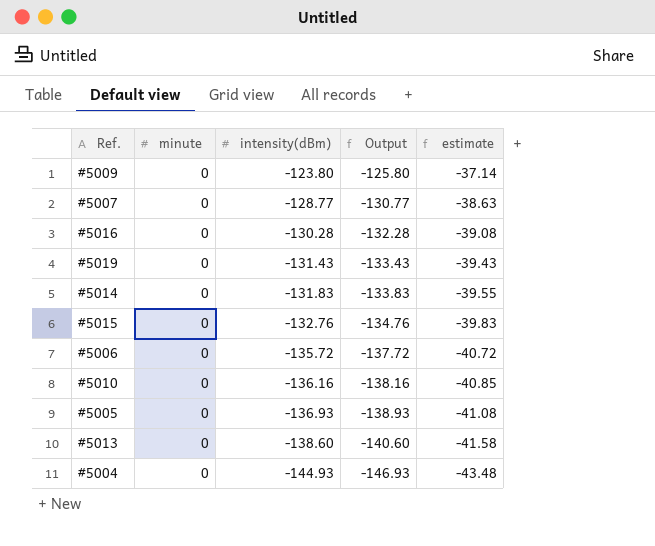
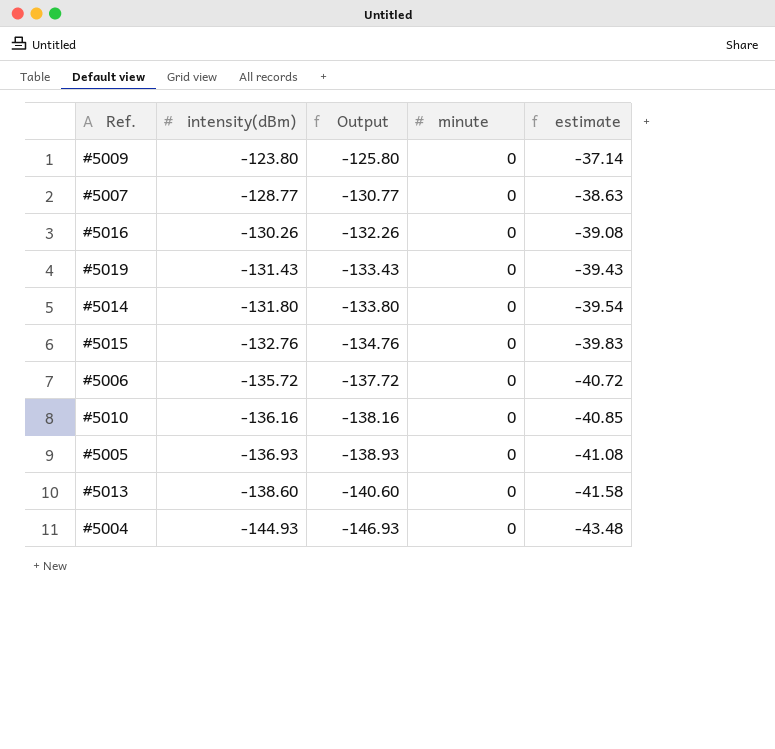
column minute | position: 2 -> 4
#5016 | intensity(dBm): -130.28 -> -130.26
#5016 | Output: -132.28 -> -132.26
#5014 | intensity(dBm): -131.83 -> -131.80
#5014 | Output: -133.83 -> -133.80
#5014 | estimate: -39.55 -> -39.54

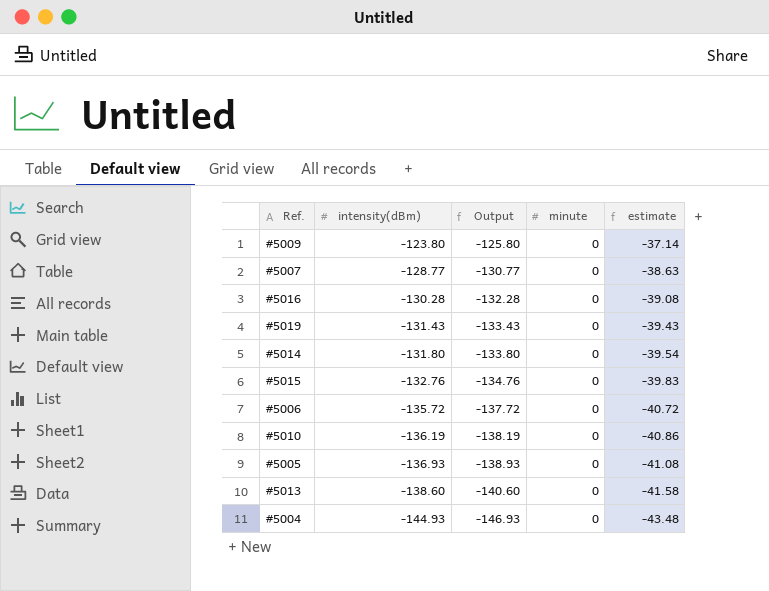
#5016 | intensity(dBm): -130.26 -> -130.28
#5016 | Output: -132.26 -> -132.28
#5010 | intensity(dBm): -136.16 -> -136.19
#5010 | Output: -138.16 -> -138.19
#5010 | estimate: -40.85 -> -40.86

